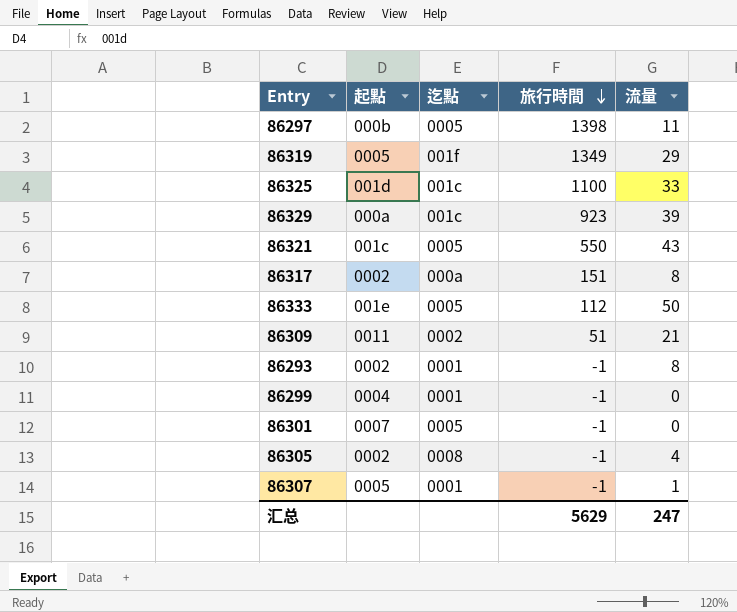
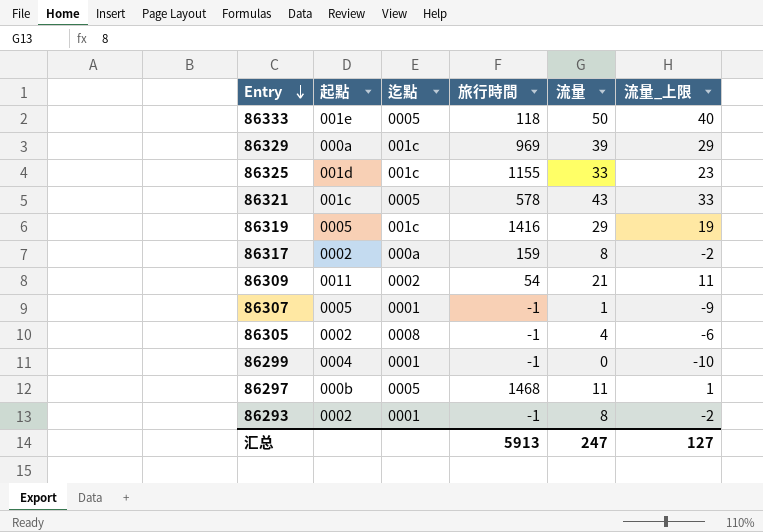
row order: 旅行時間 descending -> Entry descending
column 流量_上限 | formula: none -> [流量] - 10
row 86301: 0007 | 0005 | -1 | 0 -> none
86333 | 旅行時間: 112 -> 118
86329 | 旅行時間: 923 -> 969
86325 | 旅行時間: 1100 -> 1155
86321 | 旅行時間: 550 -> 578
86319 | 迄點: 001f -> 001c
86319 | 旅行時間: 1349 -> 1416
86317 | 旅行時間: 151 -> 159
86309 | 旅行時間: 51 -> 54
86297 | 旅行時間: 1398 -> 1468
汇总 | 旅行時間: 5629 -> 5913

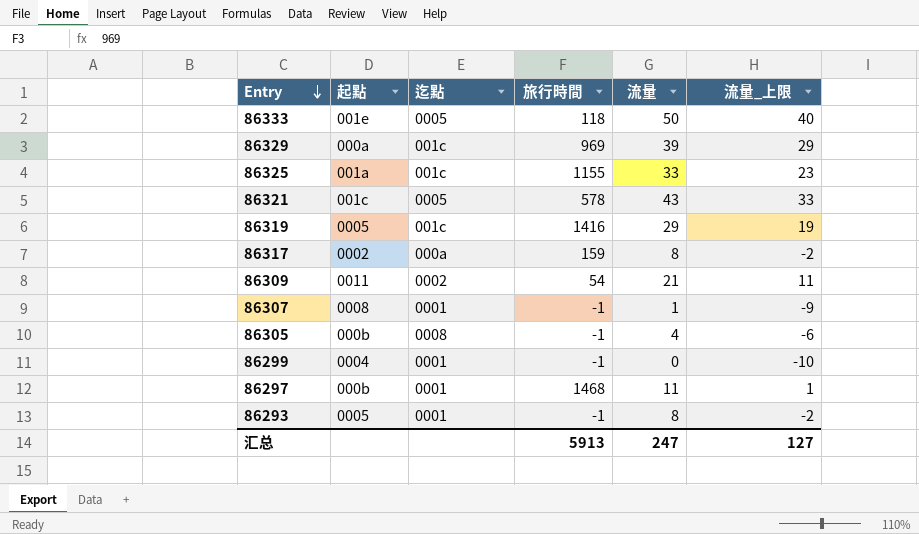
86325 | 起點: 001d -> 001a
86307 | 起點: 0005 -> 0008
86305 | 起點: 0002 -> 000b
86297 | 迄點: 0005 -> 0001
86293 | 起點: 0002 -> 0005

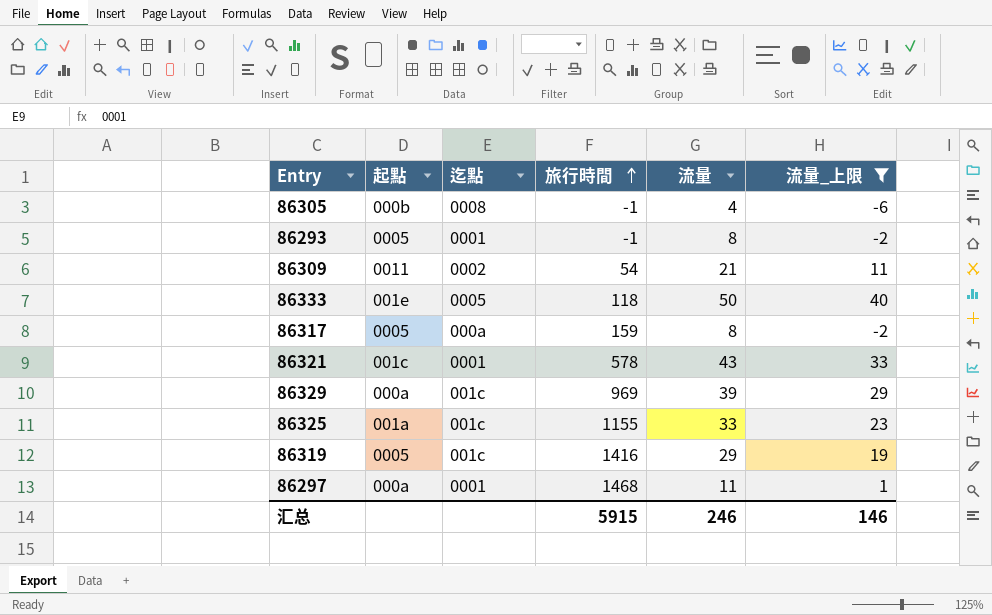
filter: none -> 流量_上限 >= -6
row order: Entry descending -> 旅行時間 ascending
86317 | 起點: 0002 -> 0005
86321 | 迄點: 0005 -> 0001
86297 | 起點: 000b -> 000a
汇总 | 旅行時間: 5913 -> 5915
汇总 | 流量: 247 -> 246
汇总 | 流量_上限: 127 -> 146

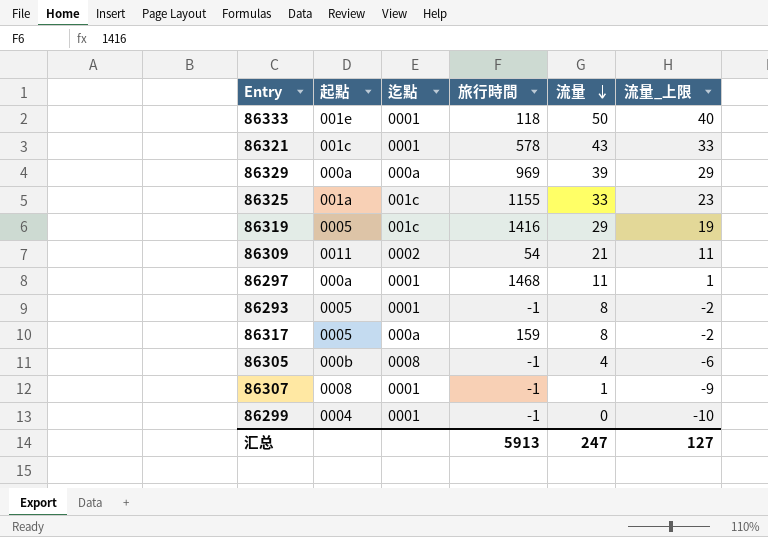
filter: 流量_上限 >= -6 -> none
row order: 旅行時間 ascending -> 流量 descending
86333 | 迄點: 0005 -> 0001
86329 | 迄點: 001c -> 000a
汇总 | 旅行時間: 5915 -> 5913
汇总 | 流量: 246 -> 247
汇总 | 流量_上限: 146 -> 127

